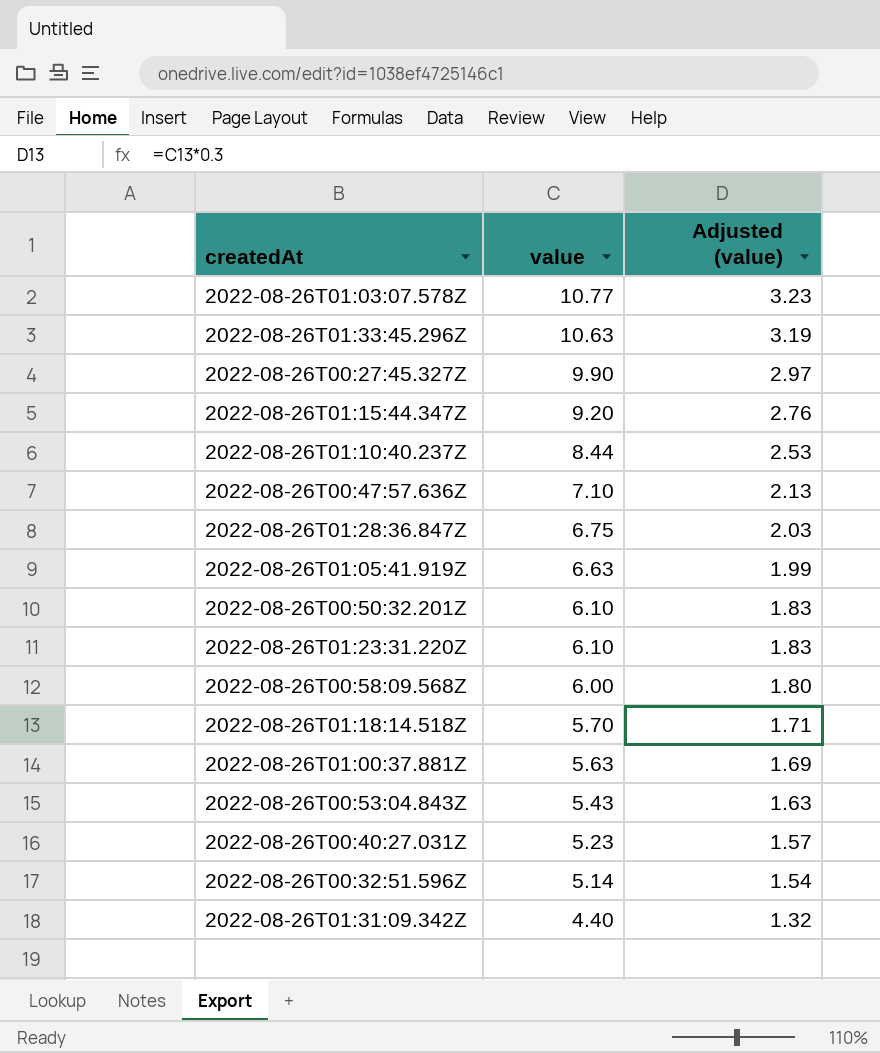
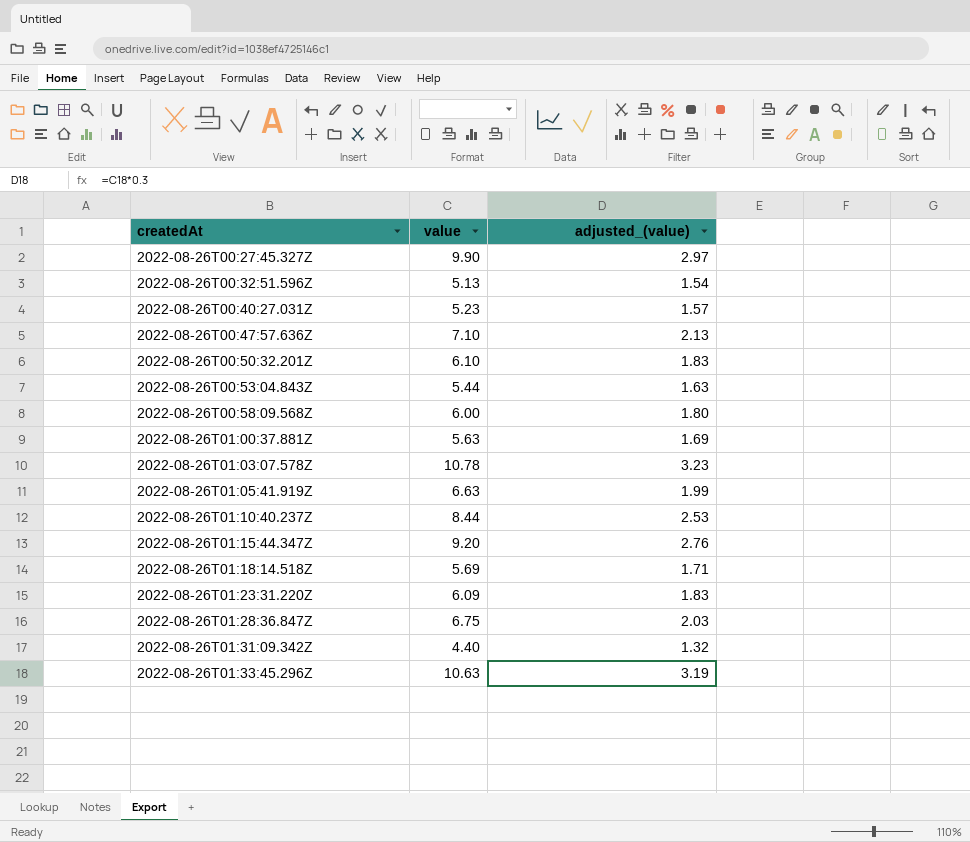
row order: value descending -> createdAt ascending
column name: Adjusted (value) -> adjusted_(value)
2022-08-26T00:32:51.596Z | value: 5.14 -> 5.13
2022-08-26T00:53:04.843Z | value: 5.43 -> 5.44
2022-08-26T01:03:07.578Z | value: 10.77 -> 10.78
2022-08-26T01:18:14.518Z | value: 5.70 -> 5.69
2022-08-26T01:23:31.220Z | value: 6.10 -> 6.09

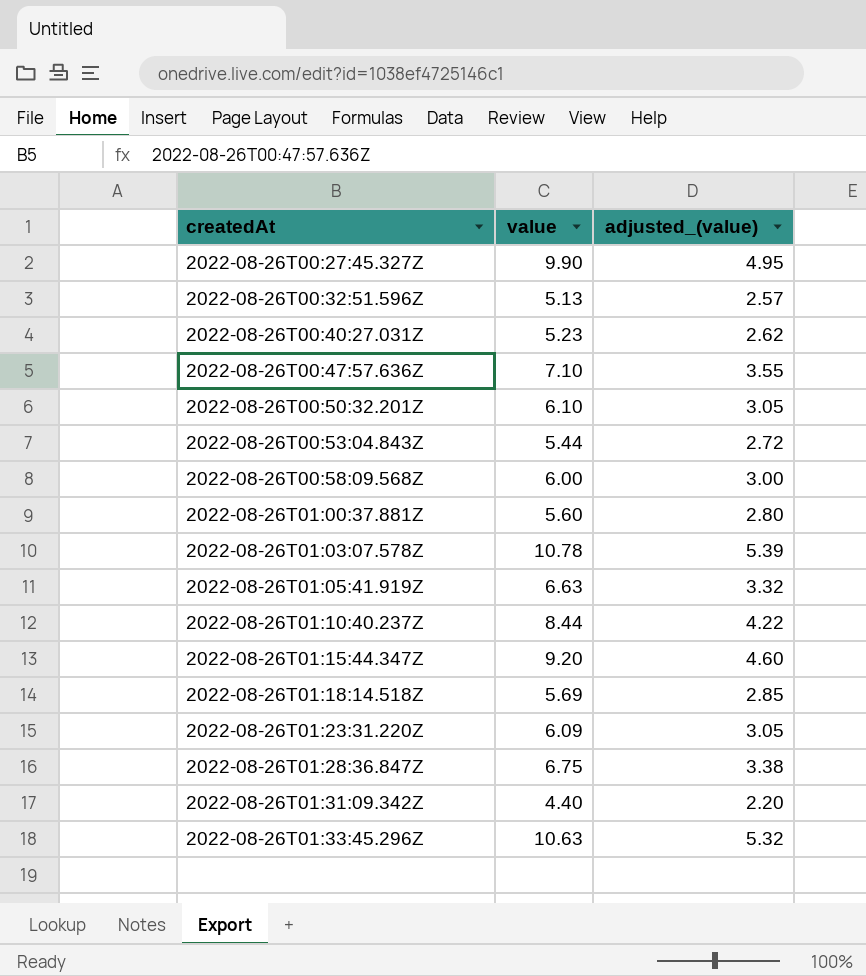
column adjusted_(value) | formula: [value] * 0.3 -> [value] * 0.5
2022-08-26T01:00:37.881Z | value: 5.63 -> 5.60

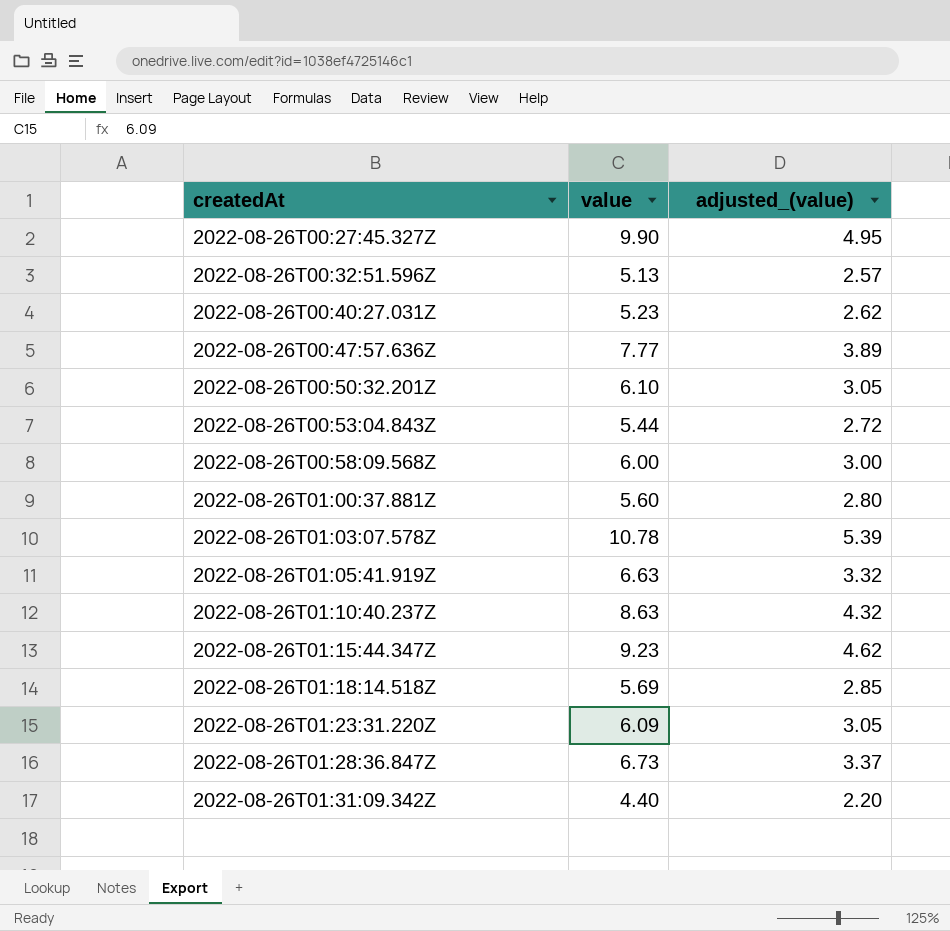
row 2022-08-26T01:33:45.296Z: 10.63 | 5.32 -> none
2022-08-26T00:47:57.636Z | value: 7.10 -> 7.77
2022-08-26T00:47:57.636Z | adjusted_(value): 3.55 -> 3.89
2022-08-26T01:10:40.237Z | value: 8.44 -> 8.63
2022-08-26T01:10:40.237Z | adjusted_(value): 4.22 -> 4.32
2022-08-26T01:15:44.347Z | value: 9.20 -> 9.23
2022-08-26T01:15:44.347Z | adjusted_(value): 4.60 -> 4.62
2022-08-26T01:28:36.847Z | value: 6.75 -> 6.73
2022-08-26T01:28:36.847Z | adjusted_(value): 3.38 -> 3.37

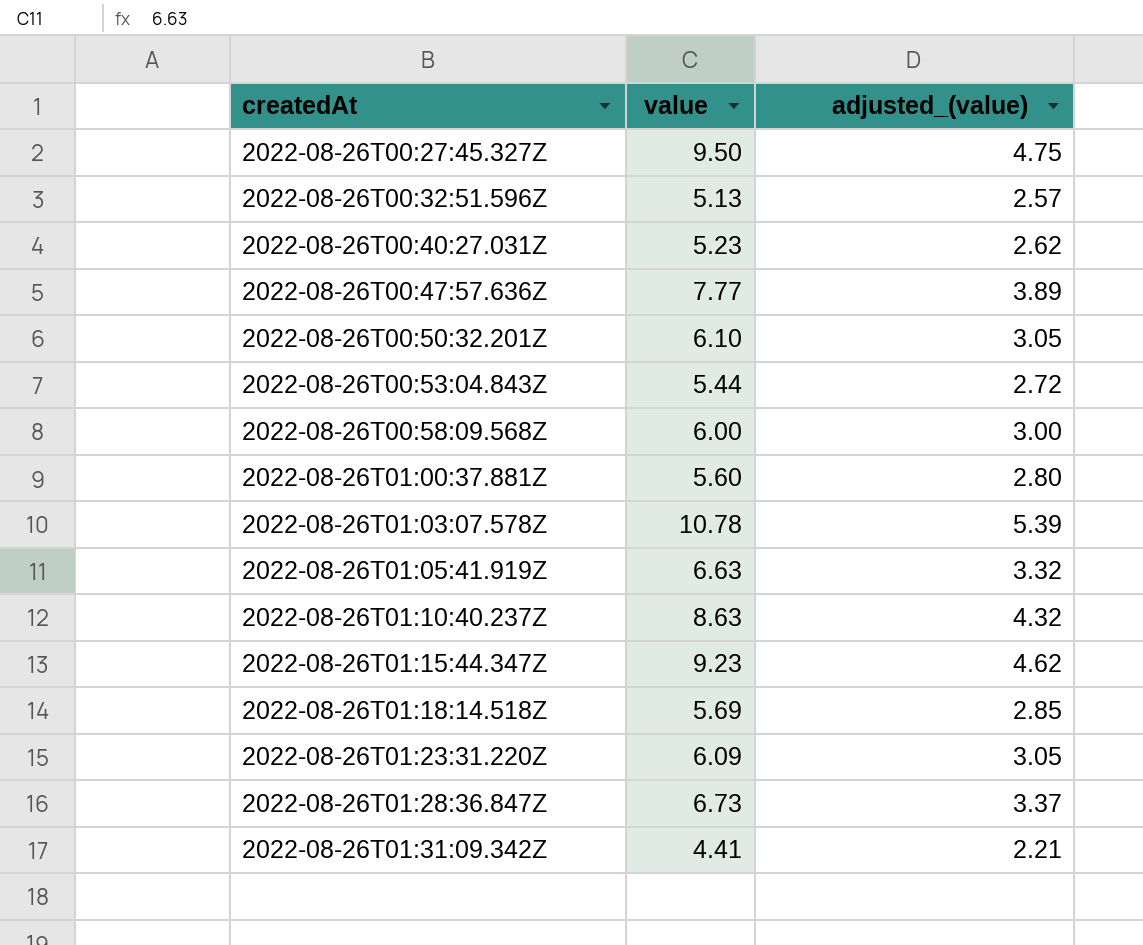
2022-08-26T00:27:45.327Z | value: 9.90 -> 9.50
2022-08-26T00:27:45.327Z | adjusted_(value): 4.95 -> 4.75
2022-08-26T01:31:09.342Z | value: 4.40 -> 4.41
2022-08-26T01:31:09.342Z | adjusted_(value): 2.20 -> 2.21

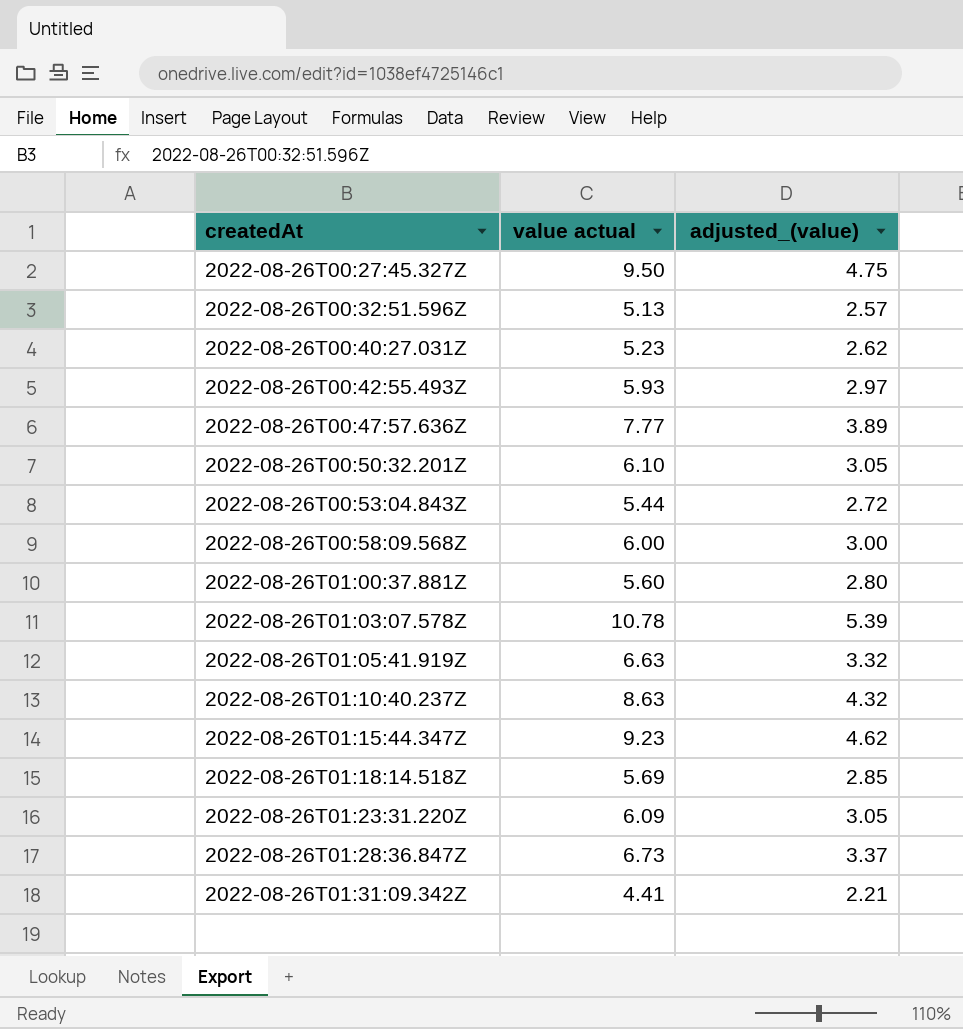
column name: value -> value actual
row 2022-08-26T00:42:55.493Z: none -> 5.93 | 2.97

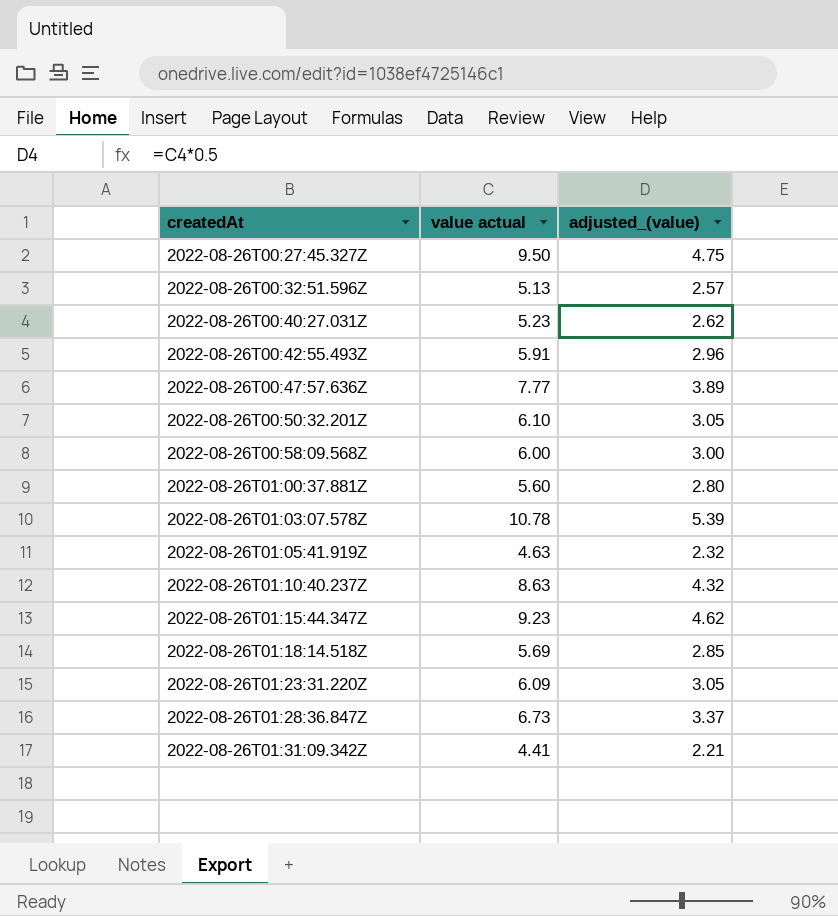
row 2022-08-26T00:53:04.843Z: 5.44 | 2.72 -> none
2022-08-26T00:42:55.493Z | value actual: 5.93 -> 5.91
2022-08-26T00:42:55.493Z | adjusted_(value): 2.97 -> 2.96
2022-08-26T01:05:41.919Z | value actual: 6.63 -> 4.63
2022-08-26T01:05:41.919Z | adjusted_(value): 3.32 -> 2.32

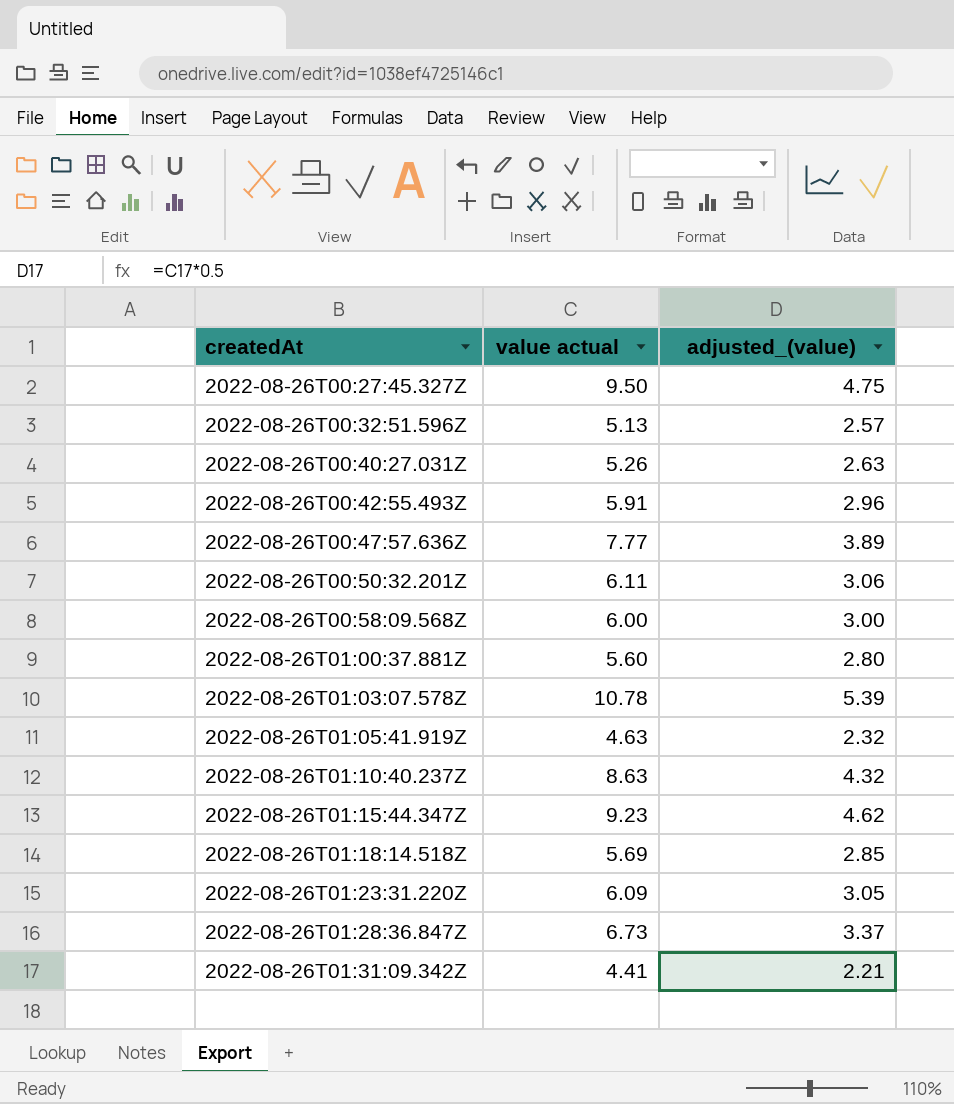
2022-08-26T00:40:27.031Z | value actual: 5.23 -> 5.26
2022-08-26T00:40:27.031Z | adjusted_(value): 2.62 -> 2.63
2022-08-26T00:50:32.201Z | value actual: 6.10 -> 6.11
2022-08-26T00:50:32.201Z | adjusted_(value): 3.05 -> 3.06

